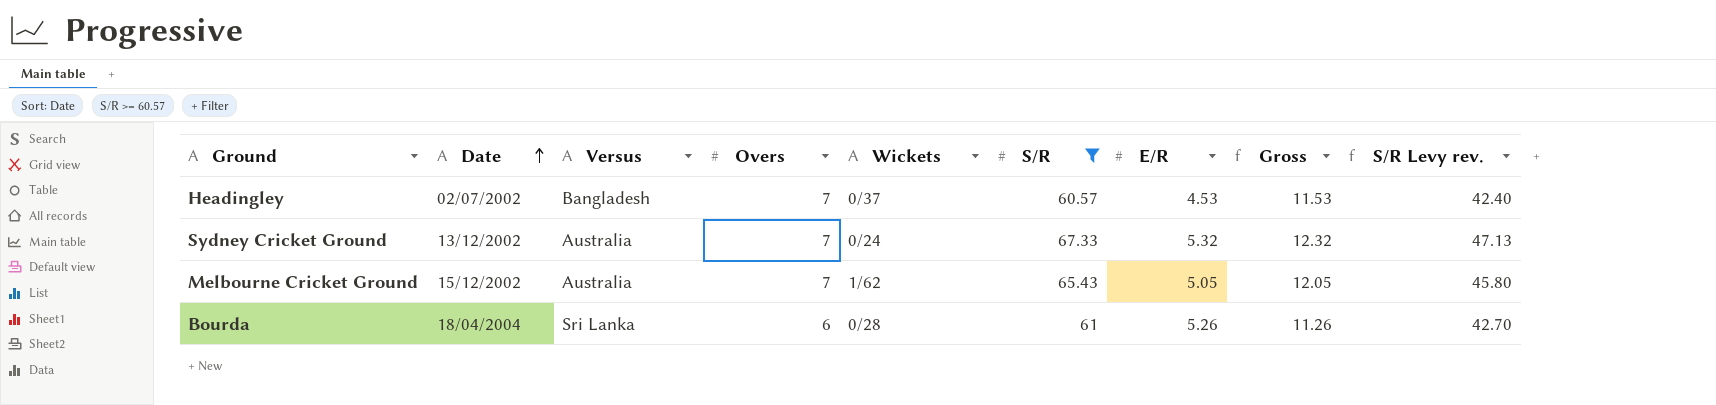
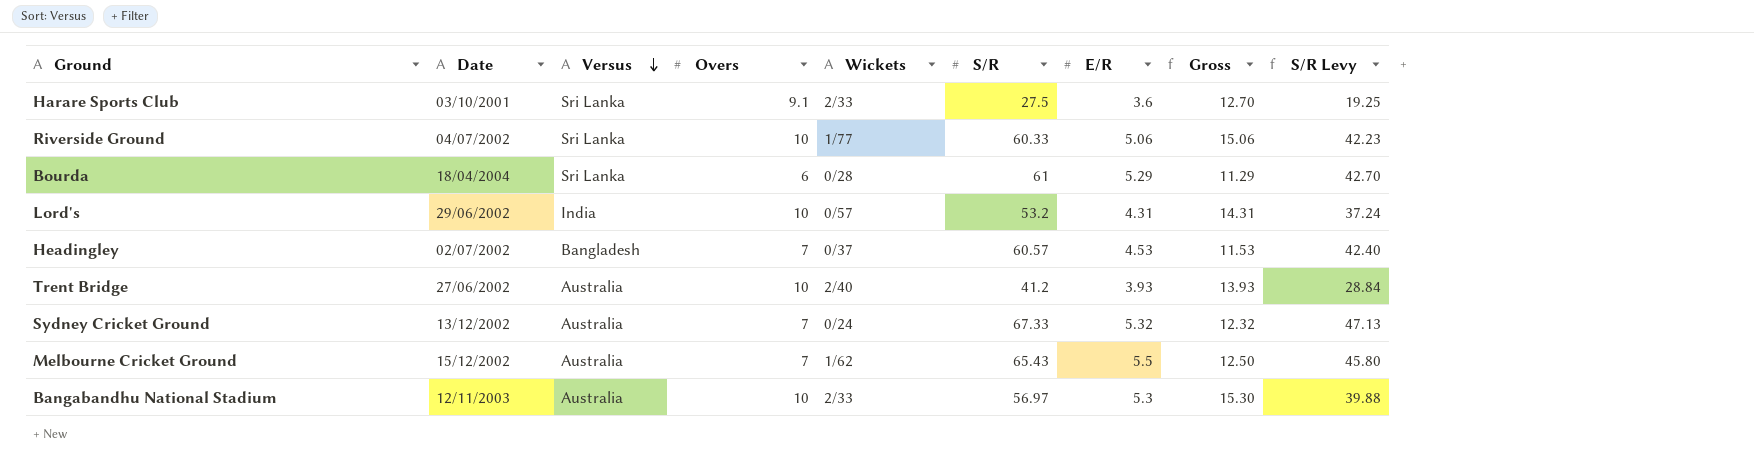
filter: S/R >= 60.57 -> none
row order: Date ascending -> Versus descending
column name: S/R Levy rev. -> S/R Levy
Bourda | E/R: 5.26 -> 5.29
Bourda | Gross: 11.26 -> 11.29
Melbourne Cricket Ground | E/R: 5.05 -> 5.5
Melbourne Cricket Ground | Gross: 12.05 -> 12.50

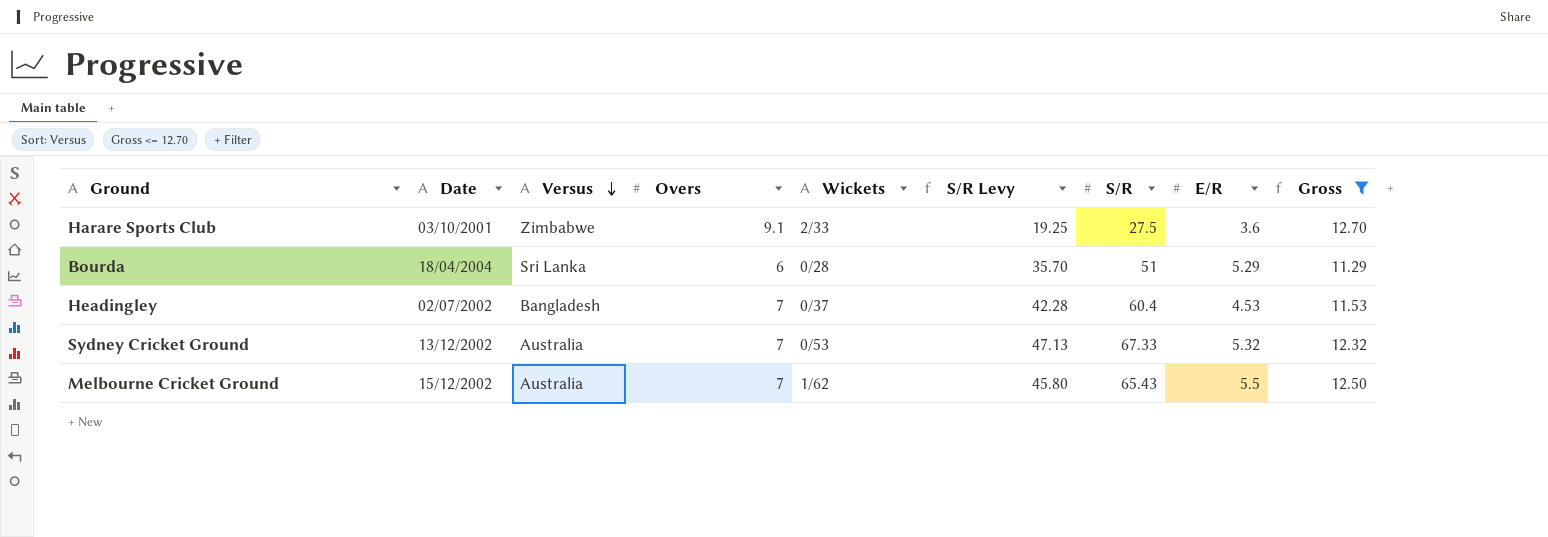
filter: none -> Gross <= 12.70
column S/R Levy | position: 9 -> 6
Harare Sports Club | Versus: Sri Lanka -> Zimbabwe
Bourda | S/R Levy: 42.70 -> 35.70
Bourda | S/R: 61 -> 51
Headingley | S/R Levy: 42.40 -> 42.28
Headingley | S/R: 60.57 -> 60.4
Sydney Cricket Ground | Wickets: 0/24 -> 0/53

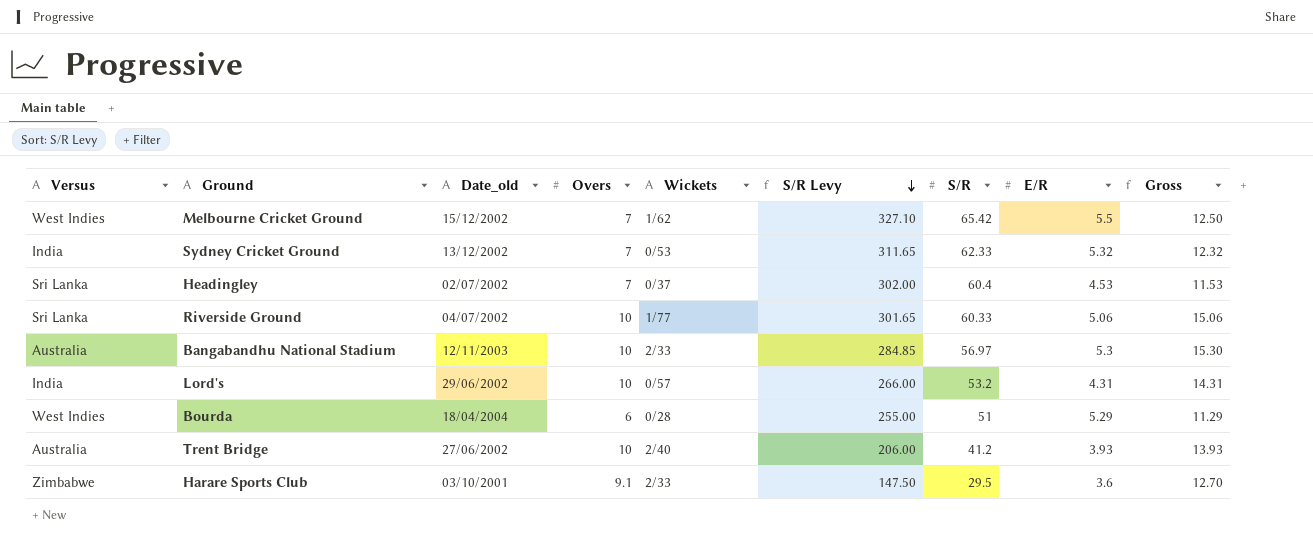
filter: Gross <= 12.70 -> none
row order: Versus descending -> S/R Levy descending
column Versus | position: 3 -> 1
column name: Date -> Date_old
column S/R Levy | formula: [S/R] * 0.7 -> [S/R] * 5
Melbourne Cricket Ground | Versus: Australia -> West Indies
Melbourne Cricket Ground | S/R: 65.43 -> 65.42
Sydney Cricket Ground | Versus: Australia -> India
Sydney Cricket Ground | S/R: 67.33 -> 62.33
Headingley | Versus: Bangladesh -> Sri Lanka
Bourda | Versus: Sri Lanka -> West Indies
Harare Sports Club | S/R: 27.5 -> 29.5

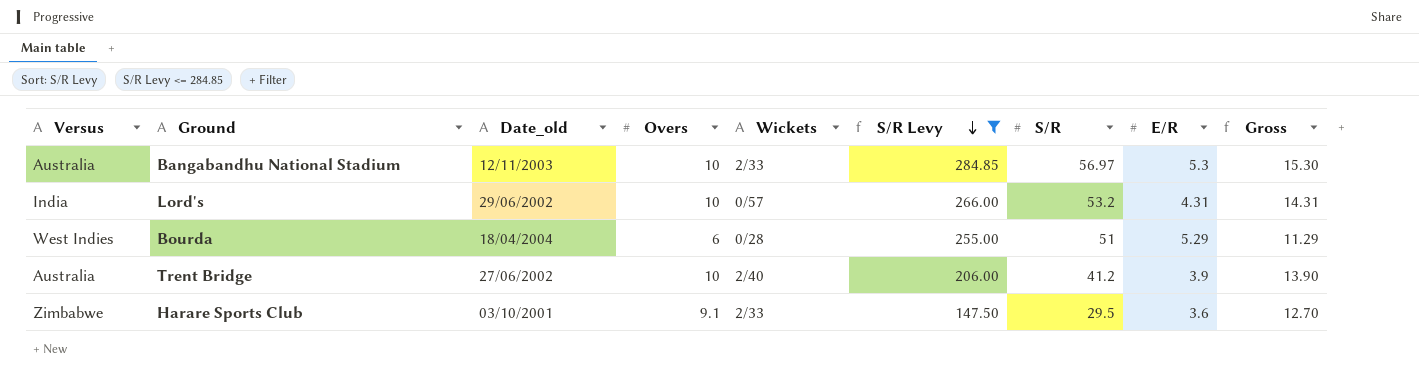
filter: none -> S/R Levy <= 284.85
Trent Bridge | E/R: 3.93 -> 3.9
Trent Bridge | Gross: 13.93 -> 13.90

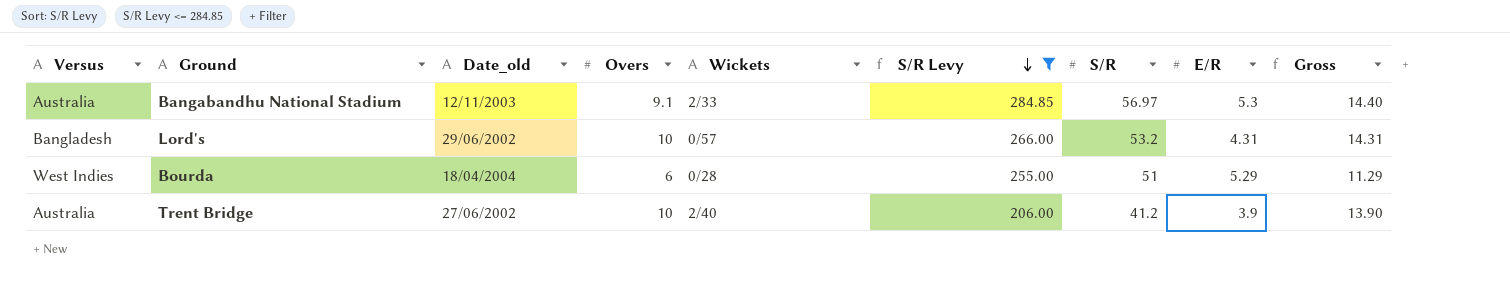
row Harare Sports Club: Zimbabwe | 03/10/2001 | 9.1 | 2/33 | 147.50 | 29.5 | 3.6 | 12.70 -> none
Bangabandhu National Stadium | Overs: 10 -> 9.1
Bangabandhu National Stadium | Gross: 15.30 -> 14.40
Lord's | Versus: India -> Bangladesh

